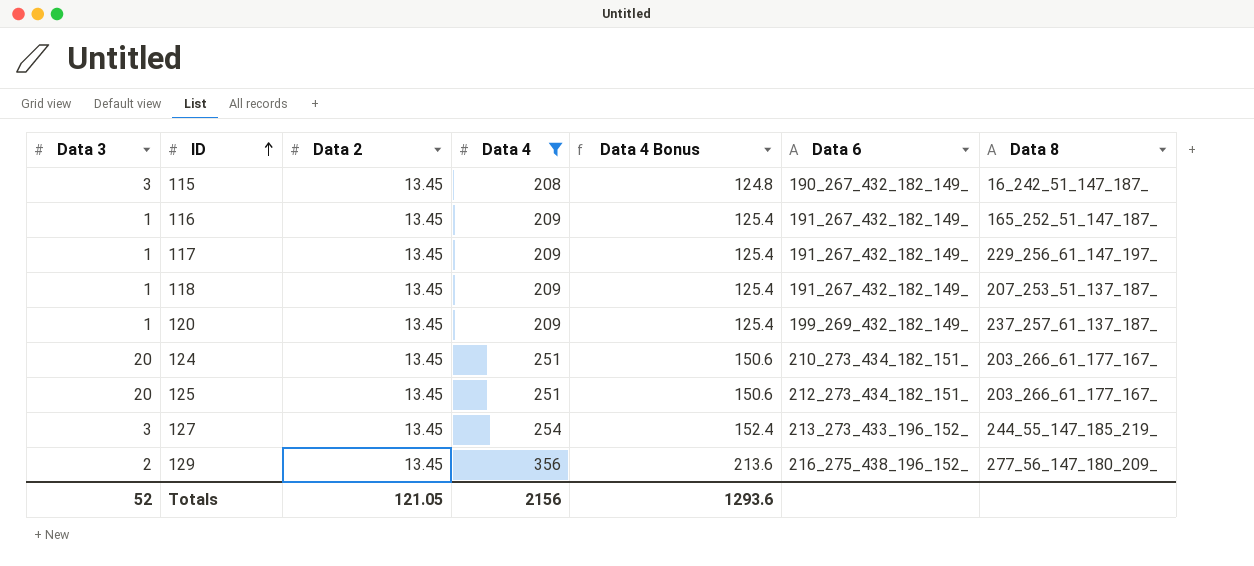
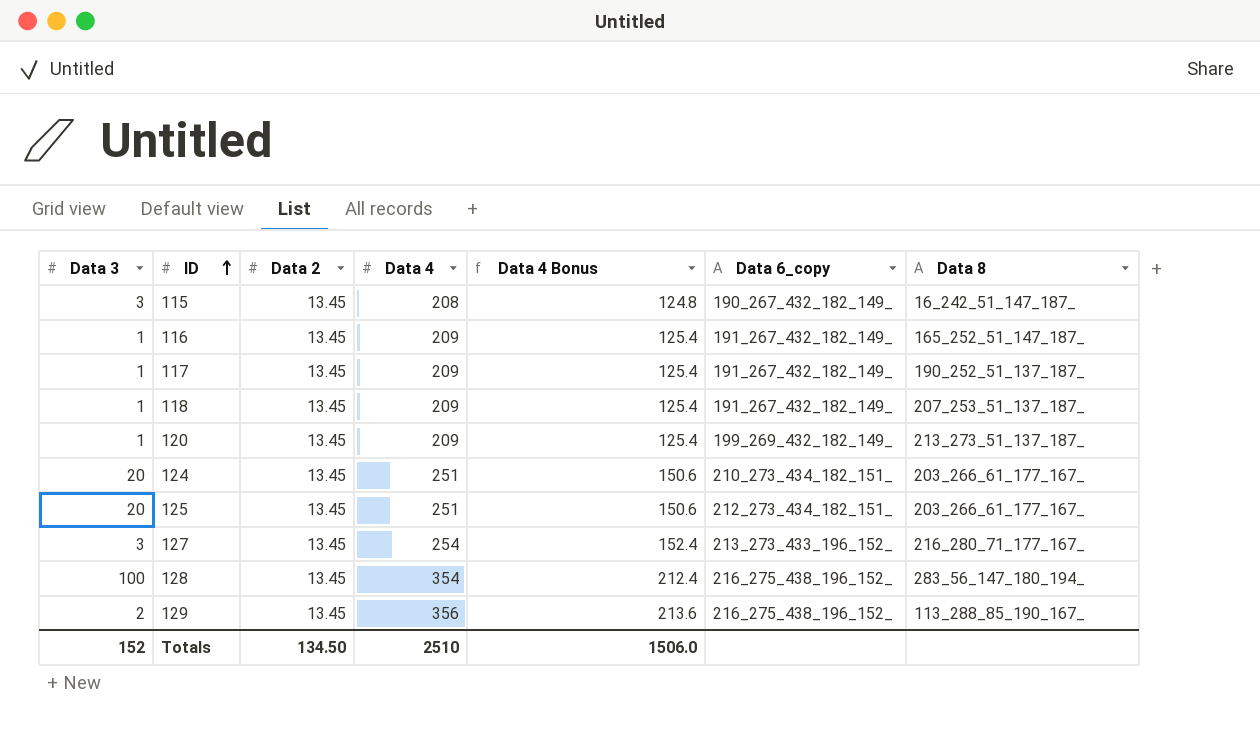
filter: Data 4 != 354 -> none
column name: Data 6 -> Data 6_copy
117 | Data 8: 229_256_61_147_197_ -> 190_252_51_137_187_
120 | Data 8: 237_257_61_137_187_ -> 213_273_51_137_187_
127 | Data 8: 244_55_147_185_219_ -> 216_280_71_177_167_
129 | Data 8: 277_56_147_180_209_ -> 113_288_85_190_167_
Totals | Data 3: 52 -> 152
Totals | Data 2: 121.05 -> 134.50
Totals | Data 4: 2156 -> 2510
Totals | Data 4 Bonus: 1293.6 -> 1506.0

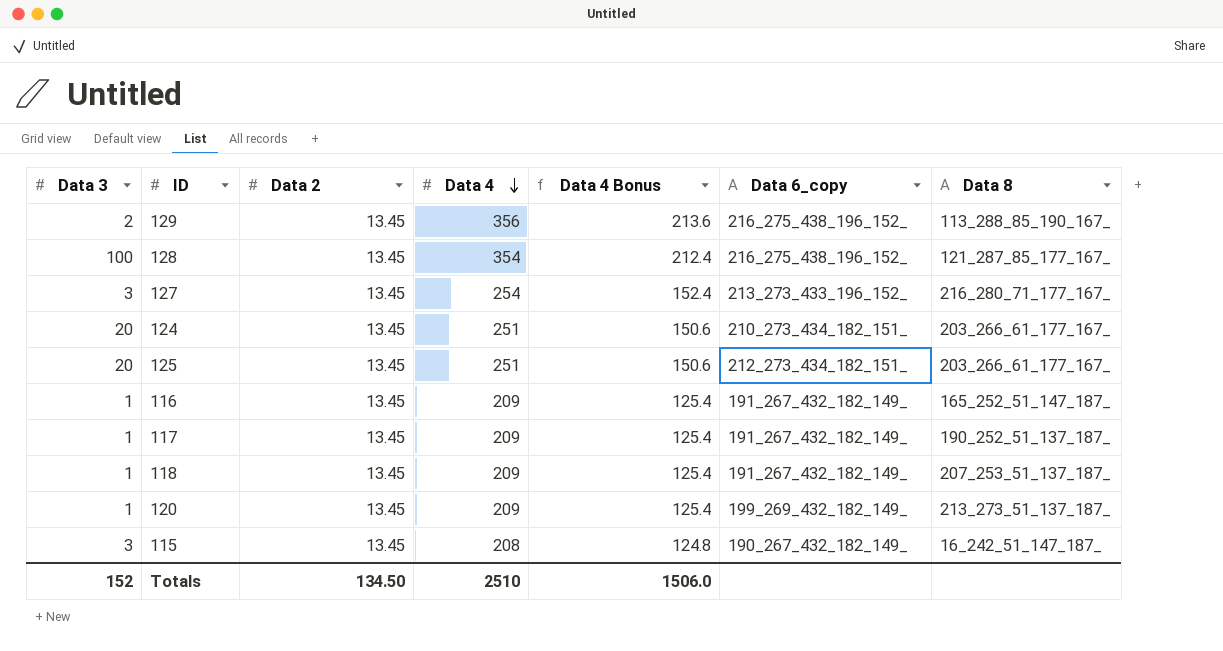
row order: ID ascending -> Data 4 descending
128 | Data 8: 283_56_147_180_194_ -> 121_287_85_177_167_

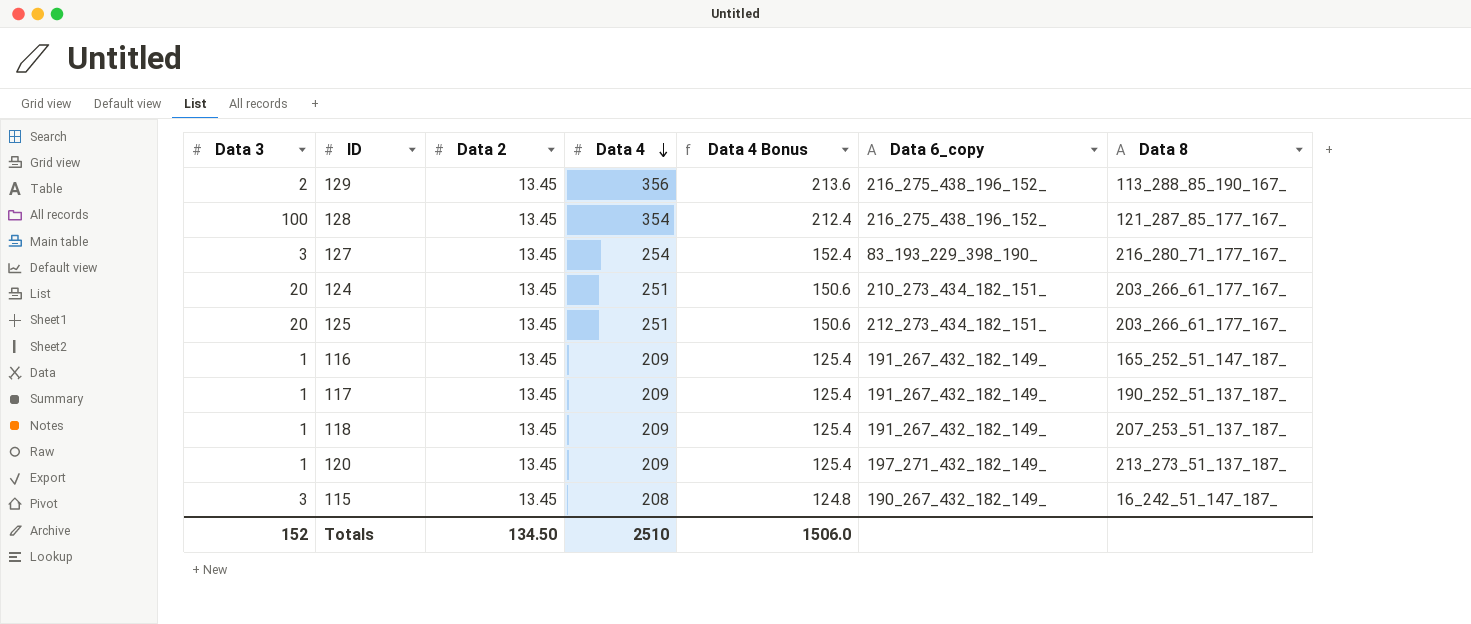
127 | Data 6_copy: 213_273_433_196_152_ -> 83_193_229_398_190_
120 | Data 6_copy: 199_269_432_182_149_ -> 197_271_432_182_149_

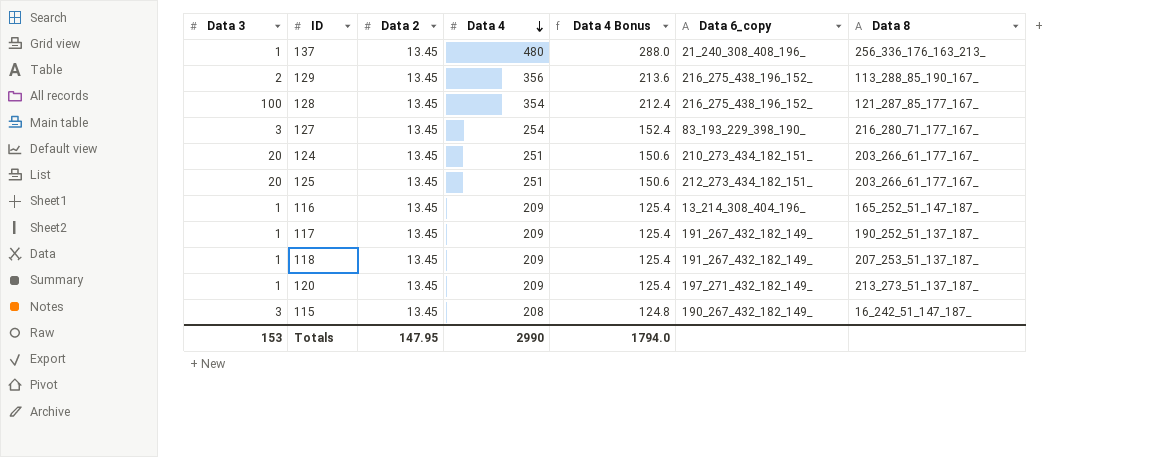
row 137: none -> 1 | 13.45 | 480 | 288.0 | 21_240_308_408_196_ | 256_336_176_163_213_
116 | Data 6_copy: 191_267_432_182_149_ -> 13_214_308_404_196_
Totals | Data 3: 152 -> 153
Totals | Data 2: 134.50 -> 147.95
Totals | Data 4: 2510 -> 2990
Totals | Data 4 Bonus: 1506.0 -> 1794.0

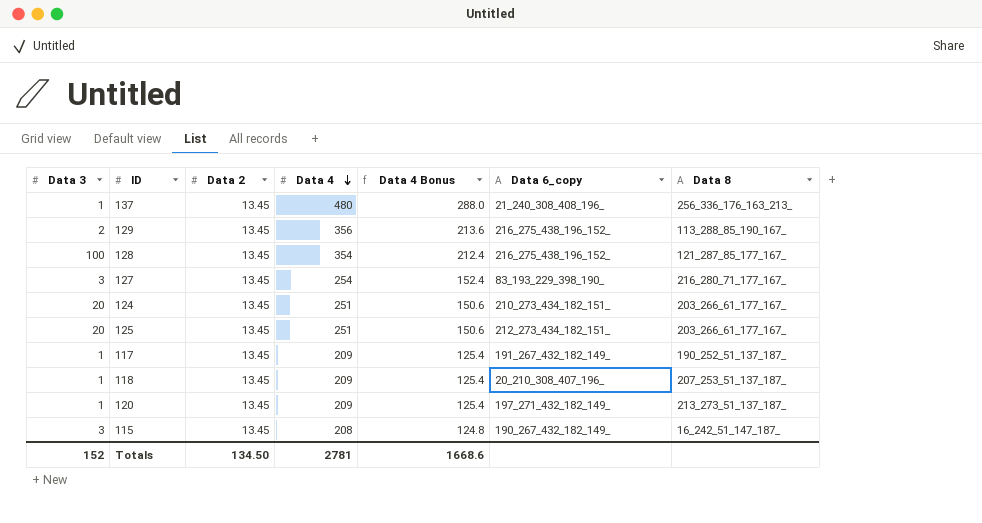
row 116: 1 | 13.45 | 209 | 125.4 | 13_214_308_404_196_ | 165_252_51_147_187_ -> none
118 | Data 6_copy: 191_267_432_182_149_ -> 20_210_308_407_196_
Totals | Data 3: 153 -> 152
Totals | Data 2: 147.95 -> 134.50
Totals | Data 4: 2990 -> 2781
Totals | Data 4 Bonus: 1794.0 -> 1668.6

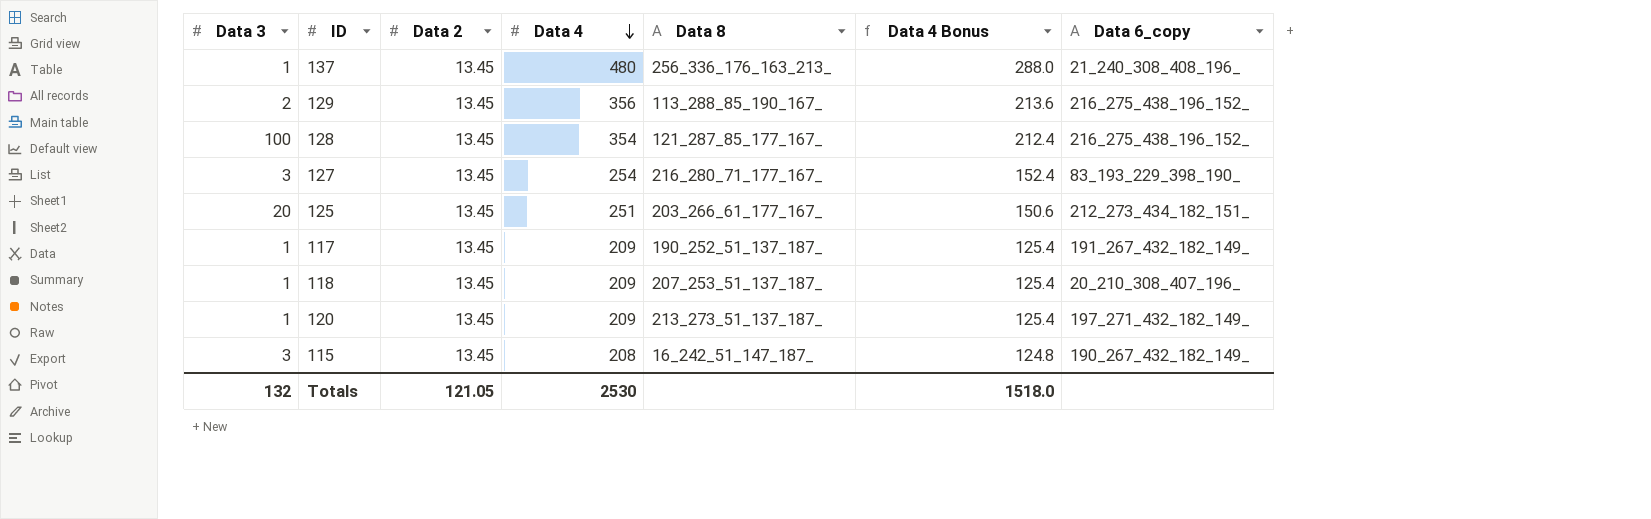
column Data 8 | position: 7 -> 5
row 124: 20 | 13.45 | 251 | 150.6 | 210_273_434_182_151_ | 203_266_61_177_167_ -> none
Totals | Data 3: 152 -> 132
Totals | Data 2: 134.50 -> 121.05
Totals | Data 4: 2781 -> 2530
Totals | Data 4 Bonus: 1668.6 -> 1518.0

